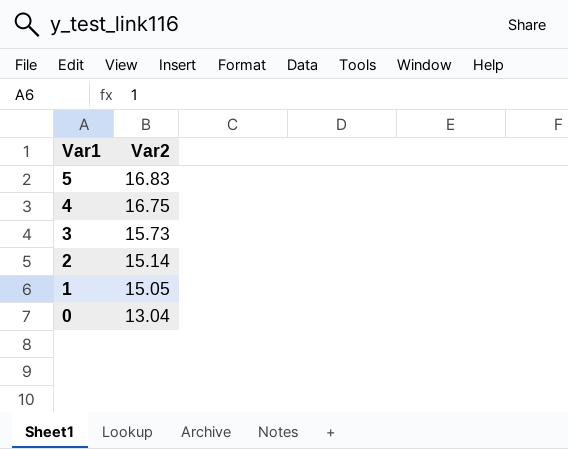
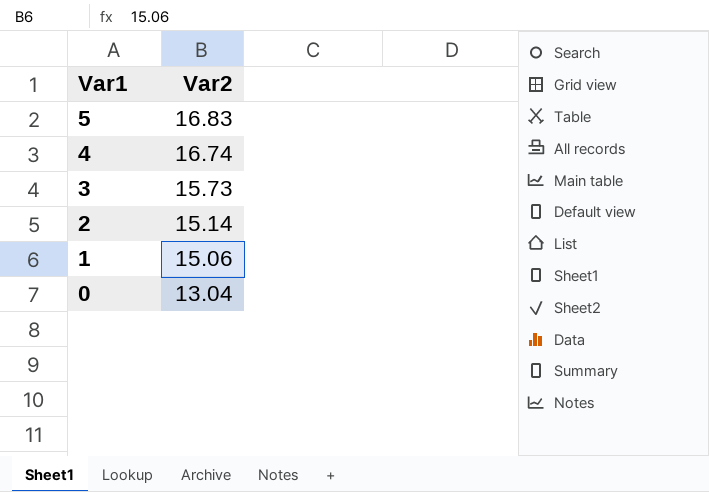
4 | Var2: 16.75 -> 16.74
1 | Var2: 15.05 -> 15.06

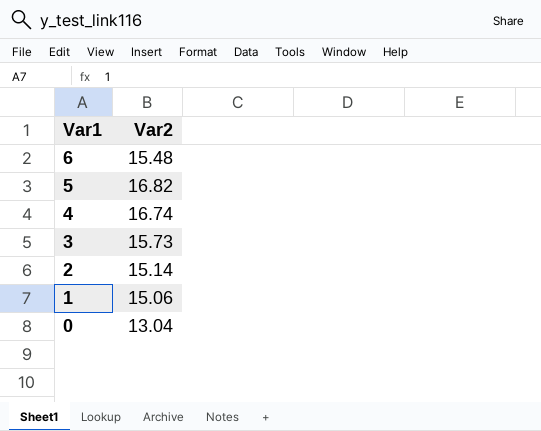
row 6: none -> 15.48
5 | Var2: 16.83 -> 16.82

